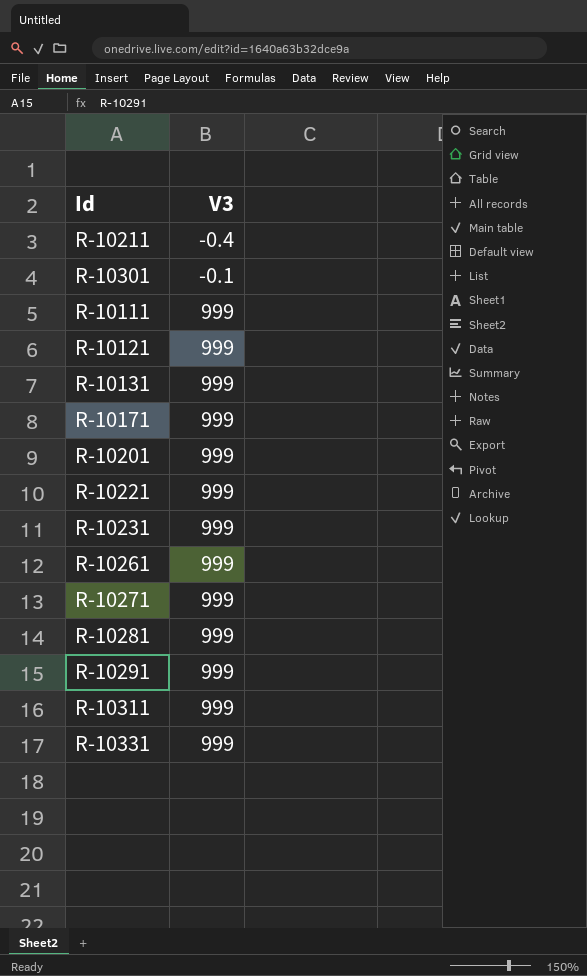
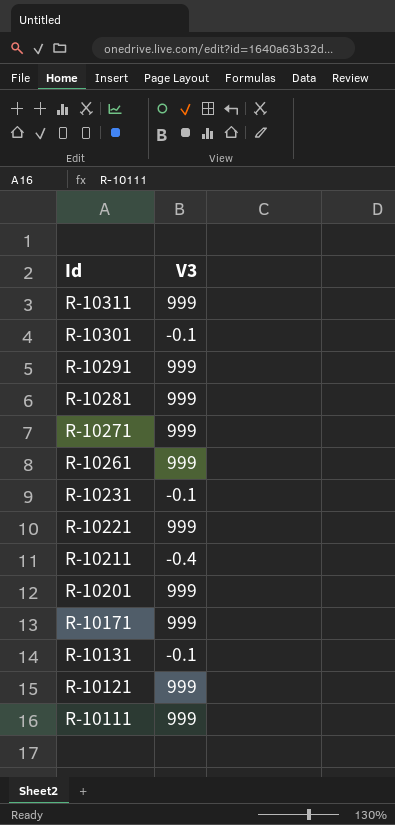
row order: V3 ascending -> Id descending
row R-10331: 999 -> none
R-10231 | V3: 999 -> -0.1
R-10131 | V3: 999 -> -0.1

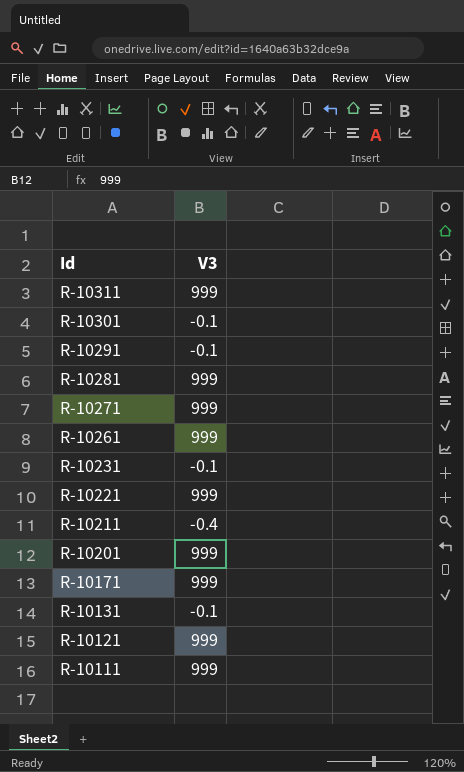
R-10291 | V3: 999 -> -0.1

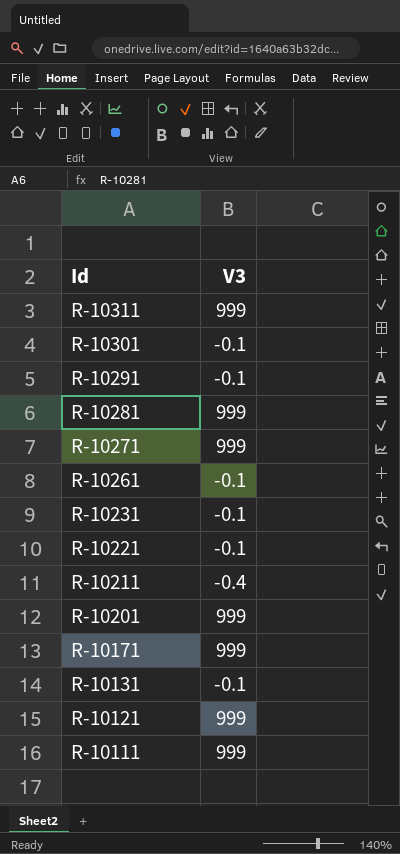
R-10261 | V3: 999 -> -0.1
R-10221 | V3: 999 -> -0.1

